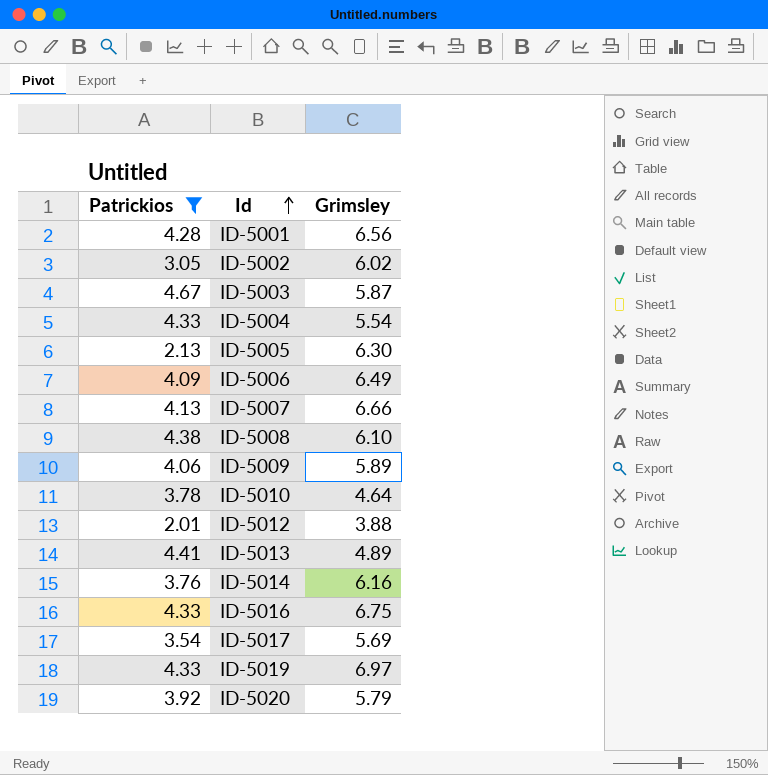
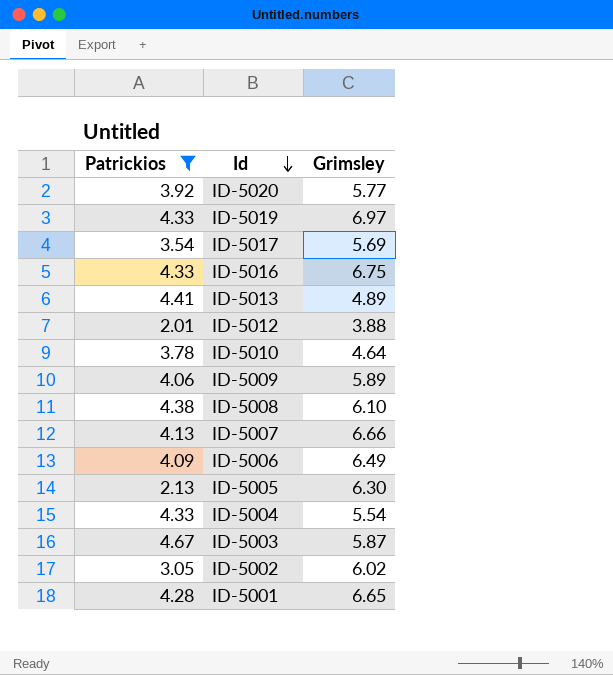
row order: Id ascending -> Id descending
row ID-5014: 3.76 | 6.16 -> none
ID-5020 | Grimsley: 5.79 -> 5.77
ID-5001 | Grimsley: 6.56 -> 6.65

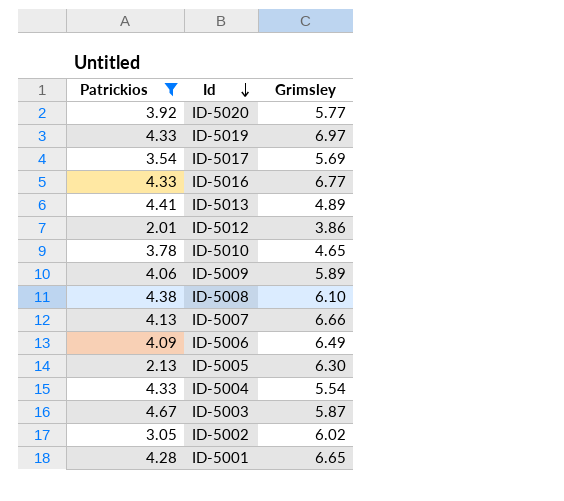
ID-5016 | Grimsley: 6.75 -> 6.77
ID-5012 | Grimsley: 3.88 -> 3.86
ID-5010 | Grimsley: 4.64 -> 4.65

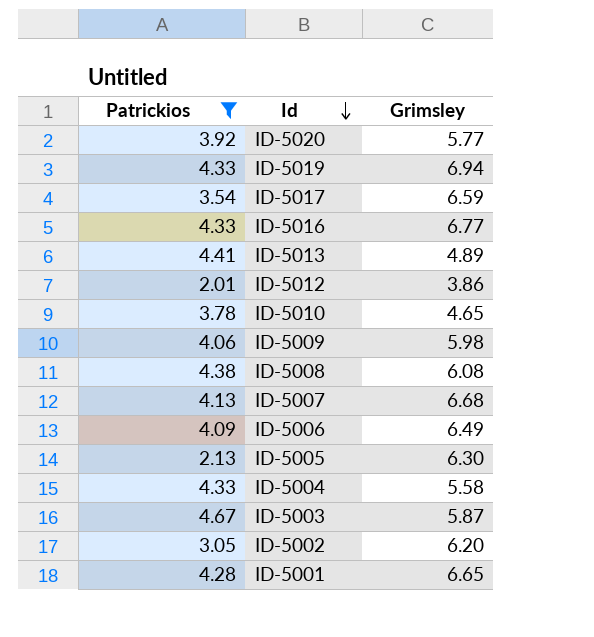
ID-5019 | Grimsley: 6.97 -> 6.94
ID-5017 | Grimsley: 5.69 -> 6.59
ID-5009 | Grimsley: 5.89 -> 5.98
ID-5008 | Grimsley: 6.10 -> 6.08
ID-5007 | Grimsley: 6.66 -> 6.68
ID-5004 | Grimsley: 5.54 -> 5.58
ID-5002 | Grimsley: 6.02 -> 6.20

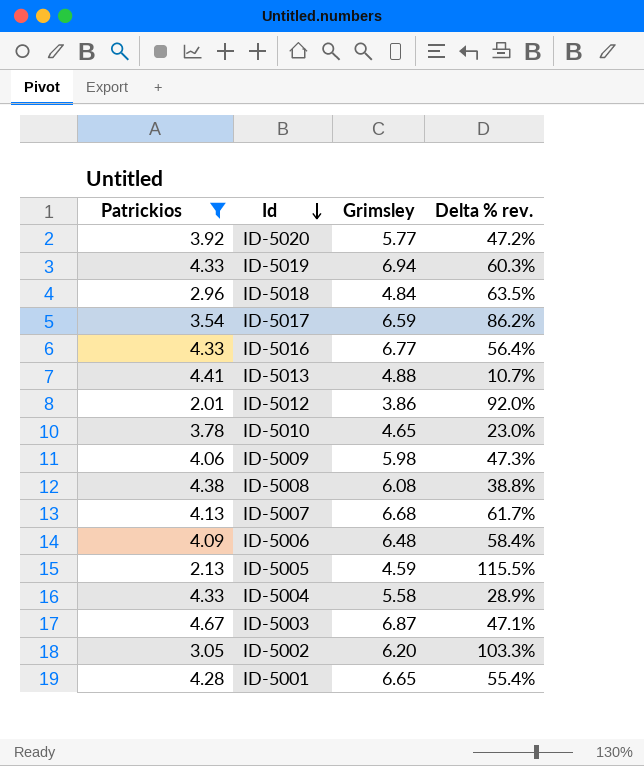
column Delta % rev. | formula: none -> ([Grimsley] - [Patrickios]) / [Patrickios]
row ID-5018: none -> 2.96 | 4.84 | 63.5%
ID-5013 | Grimsley: 4.89 -> 4.88
ID-5006 | Grimsley: 6.49 -> 6.48
ID-5005 | Grimsley: 6.30 -> 4.59
ID-5003 | Grimsley: 5.87 -> 6.87

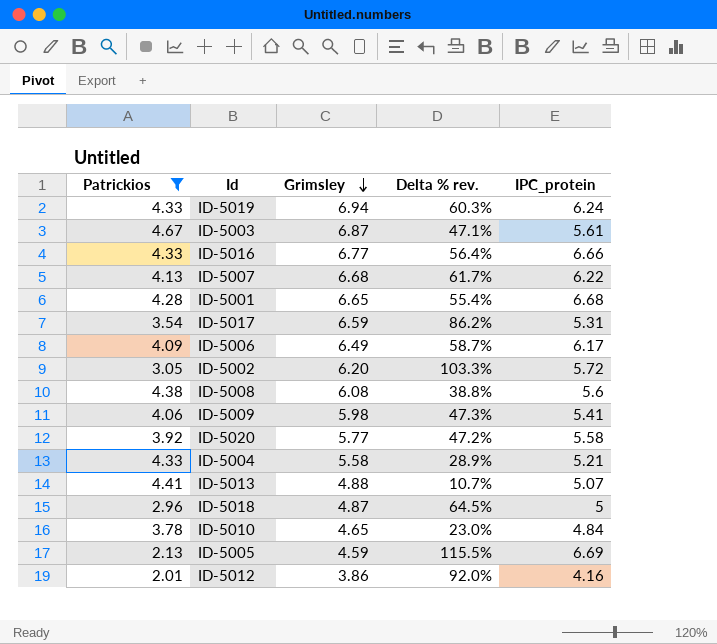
row order: Id descending -> Grimsley descending
column IPC_protein | position: none -> 5
ID-5006 | Grimsley: 6.48 -> 6.49
ID-5006 | Delta % rev.: 58.4% -> 58.7%
ID-5018 | Grimsley: 4.84 -> 4.87
ID-5018 | Delta % rev.: 63.5% -> 64.5%

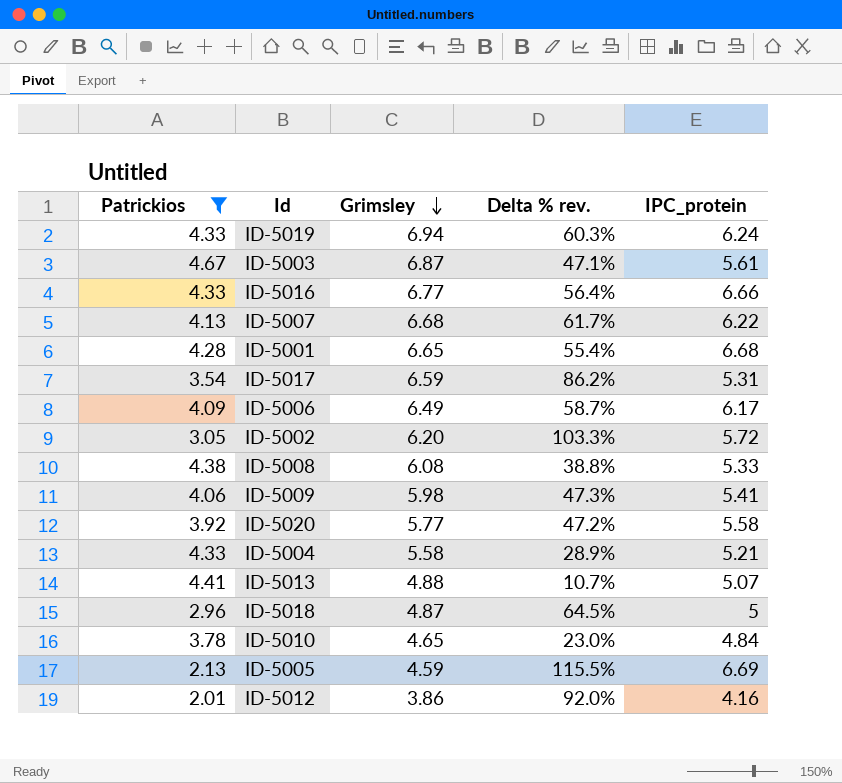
ID-5008 | IPC_protein: 5.6 -> 5.33

